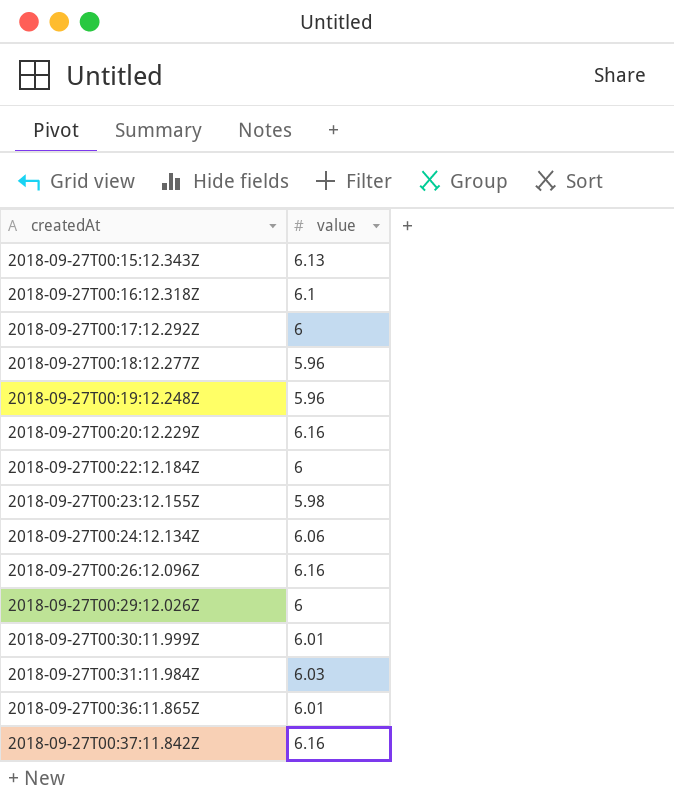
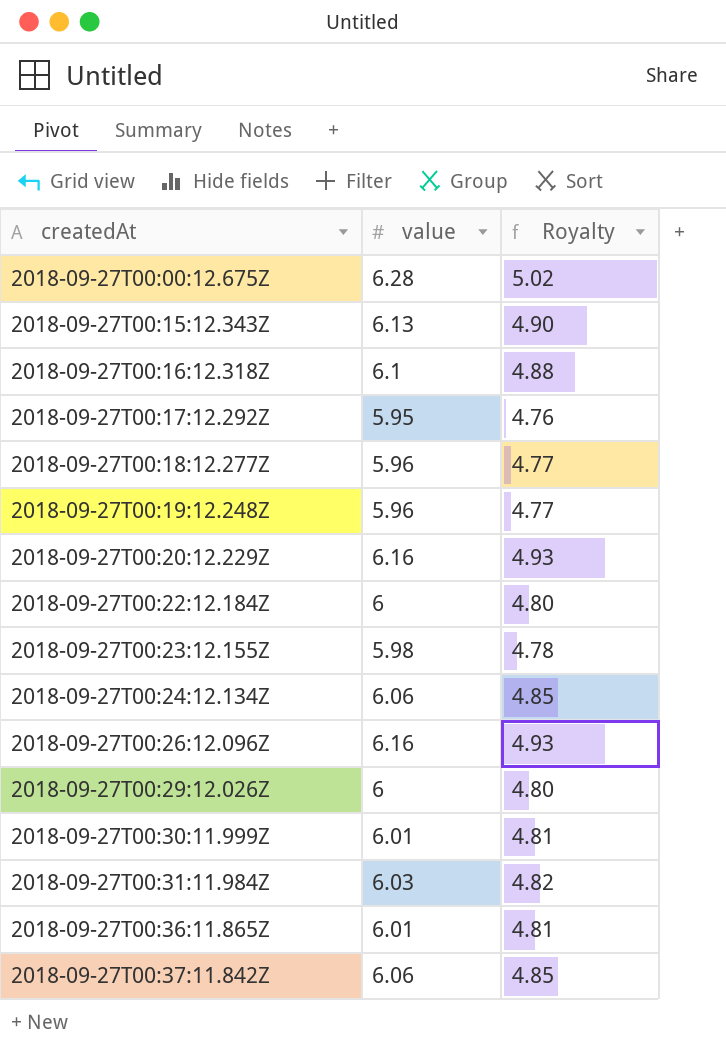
column Royalty | formula: none -> [value] * 0.8
row 2018-09-27T00:00:12.675Z: none -> 6.28 | 5.02
2018-09-27T00:17:12.292Z | value: 6 -> 5.95
2018-09-27T00:37:11.842Z | value: 6.16 -> 6.06

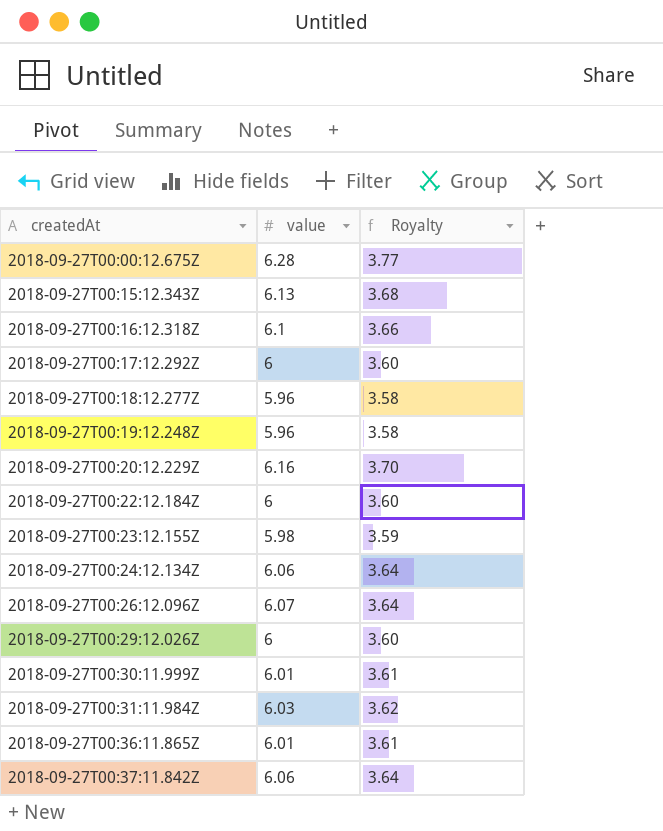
column Royalty | formula: [value] * 0.8 -> [value] * 0.6
2018-09-27T00:17:12.292Z | value: 5.95 -> 6
2018-09-27T00:26:12.096Z | value: 6.16 -> 6.07

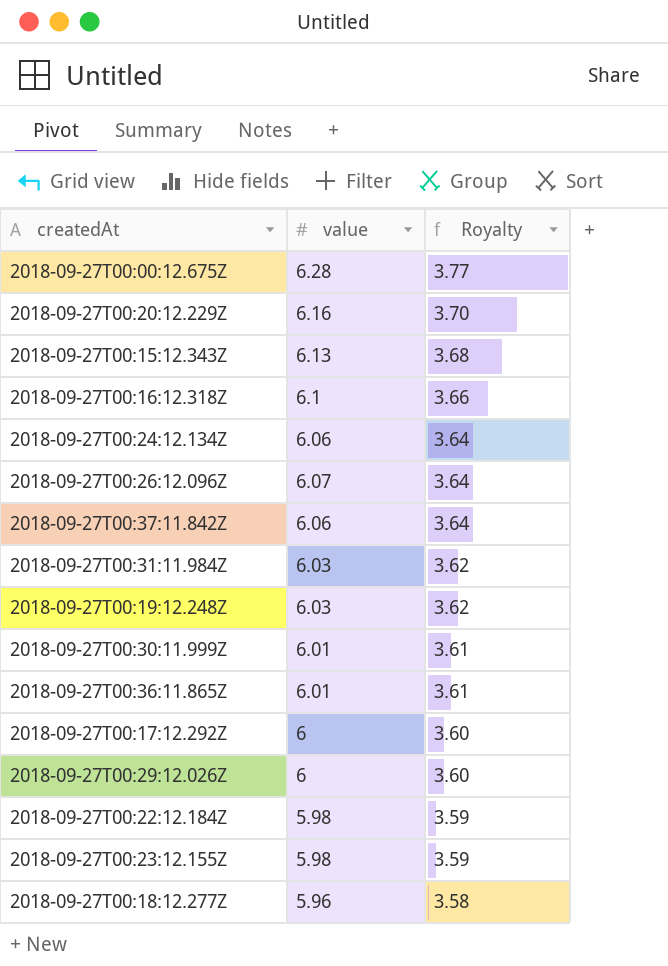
row order: createdAt ascending -> Royalty descending
2018-09-27T00:19:12.248Z | value: 5.96 -> 6.03
2018-09-27T00:19:12.248Z | Royalty: 3.58 -> 3.62
2018-09-27T00:22:12.184Z | value: 6 -> 5.98
2018-09-27T00:22:12.184Z | Royalty: 3.60 -> 3.59

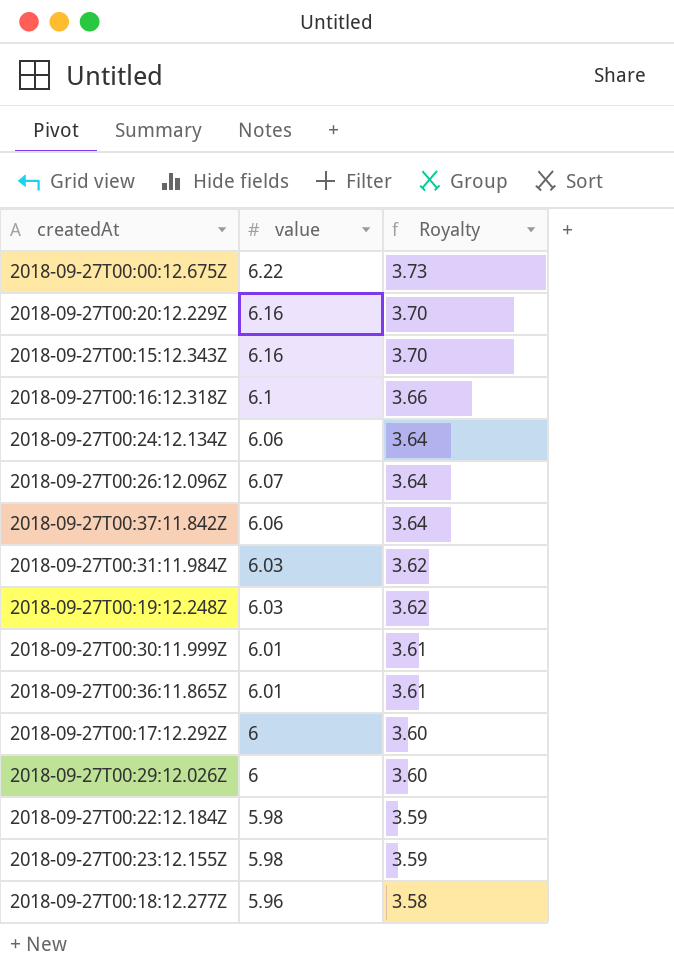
2018-09-27T00:00:12.675Z | value: 6.28 -> 6.22
2018-09-27T00:00:12.675Z | Royalty: 3.77 -> 3.73
2018-09-27T00:15:12.343Z | value: 6.13 -> 6.16
2018-09-27T00:15:12.343Z | Royalty: 3.68 -> 3.70

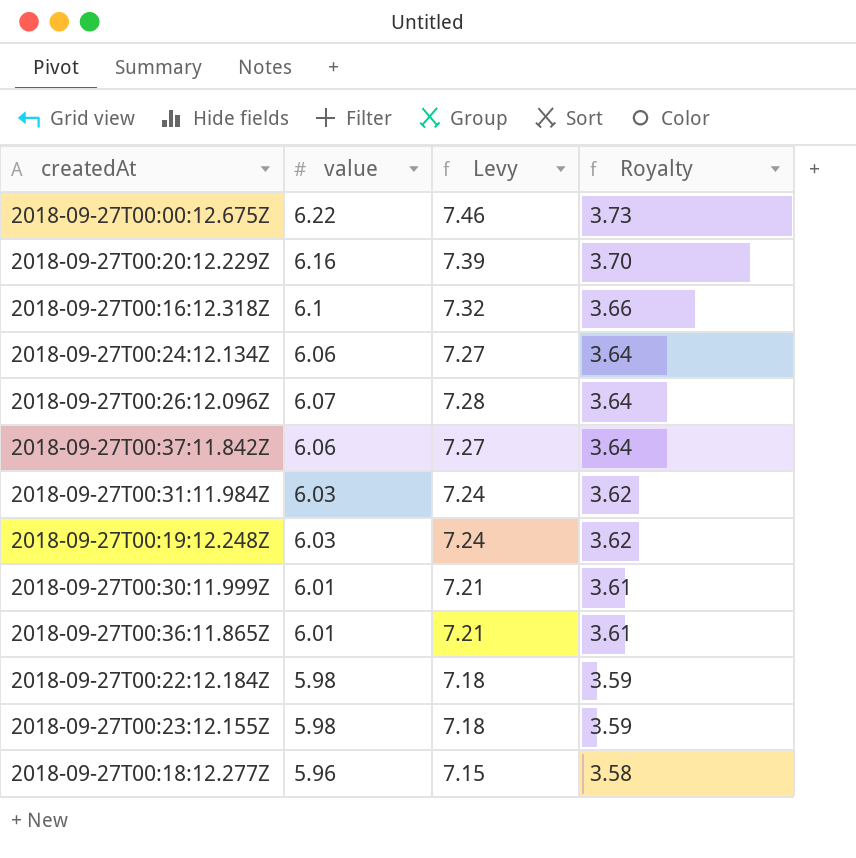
column Levy | formula: none -> [value] * 1.2
row 2018-09-27T00:15:12.343Z: 6.16 | 3.70 -> none
row 2018-09-27T00:17:12.292Z: 6 | 3.60 -> none
row 2018-09-27T00:29:12.026Z: 6 | 3.60 -> none

